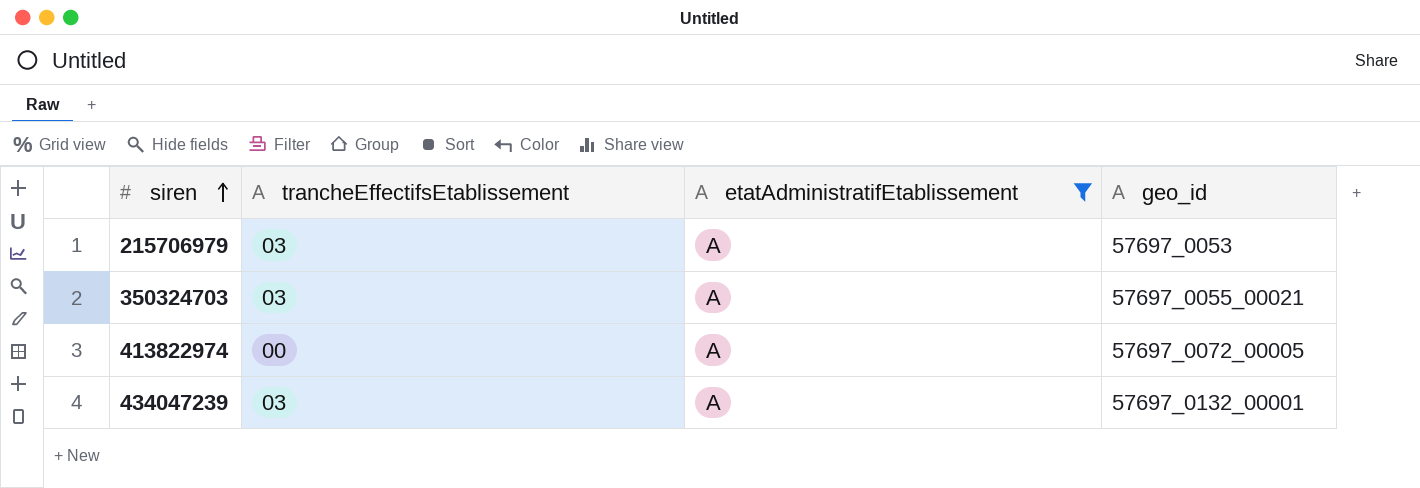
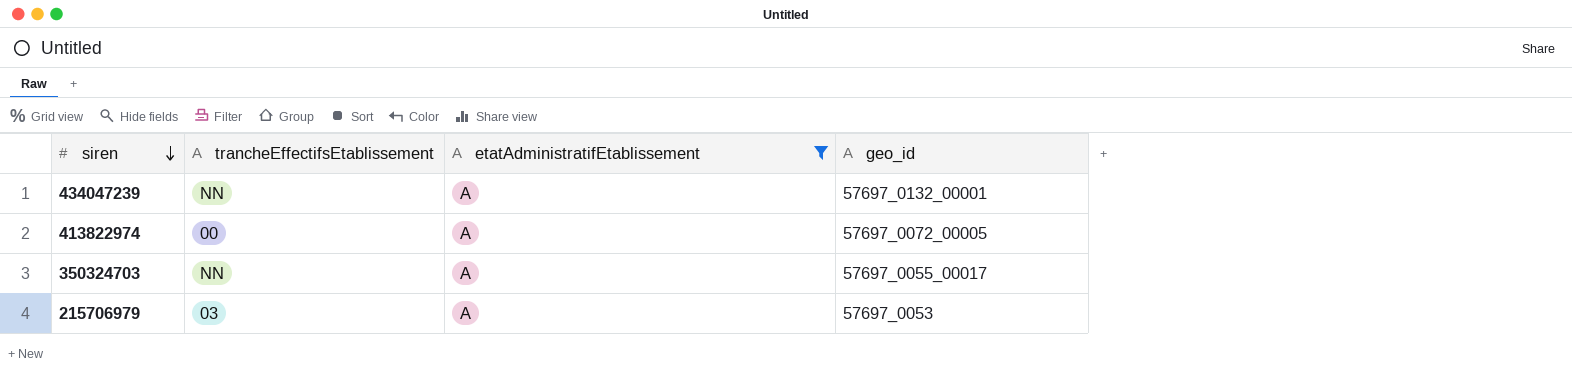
row order: siren ascending -> siren descending
434047239 | trancheEffectifsEtablissement: 03 -> NN
350324703 | trancheEffectifsEtablissement: 03 -> NN
350324703 | geo_id: 57697_0055_00021 -> 57697_0055_00017

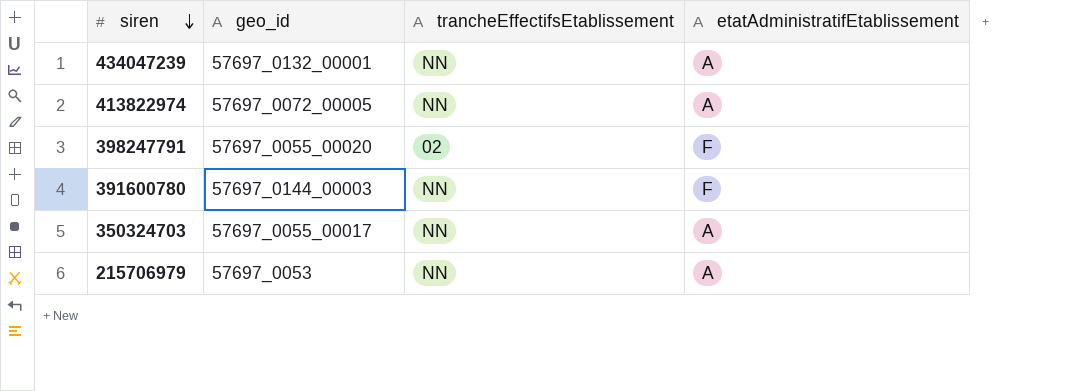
filter: etatAdministratifEtablissement = A -> none
column geo_id | position: 4 -> 2
413822974 | trancheEffectifsEtablissement: 00 -> NN
215706979 | trancheEffectifsEtablissement: 03 -> NN

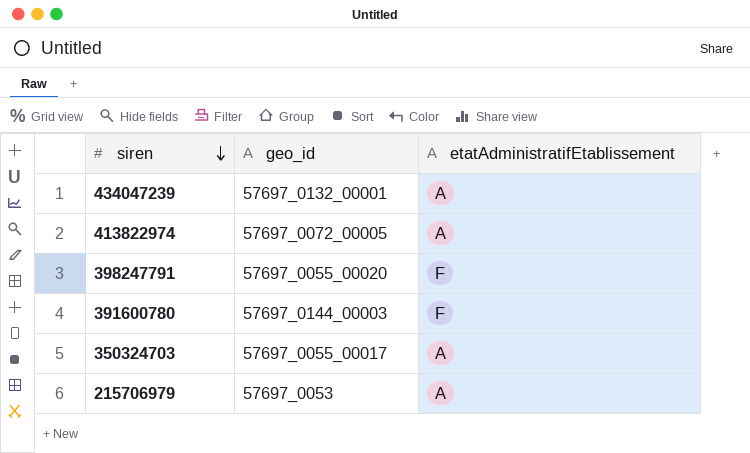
column trancheEffectifsEtablissement | position: 3 -> none

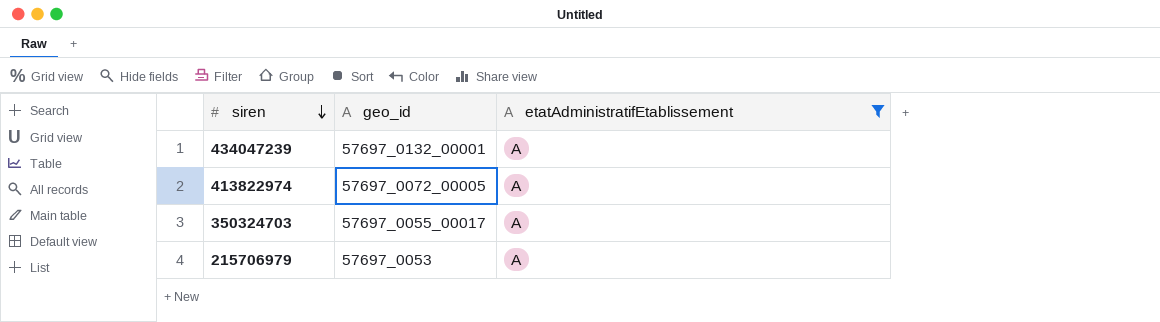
filter: none -> etatAdministratifEtablissement = A

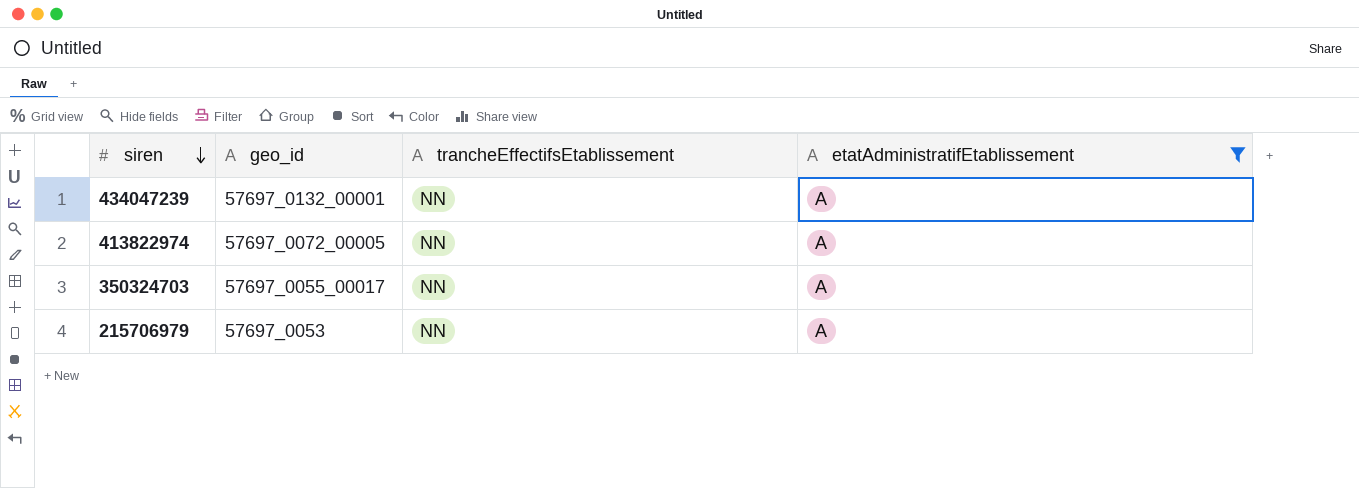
column trancheEffectifsEtablissement | position: none -> 3

